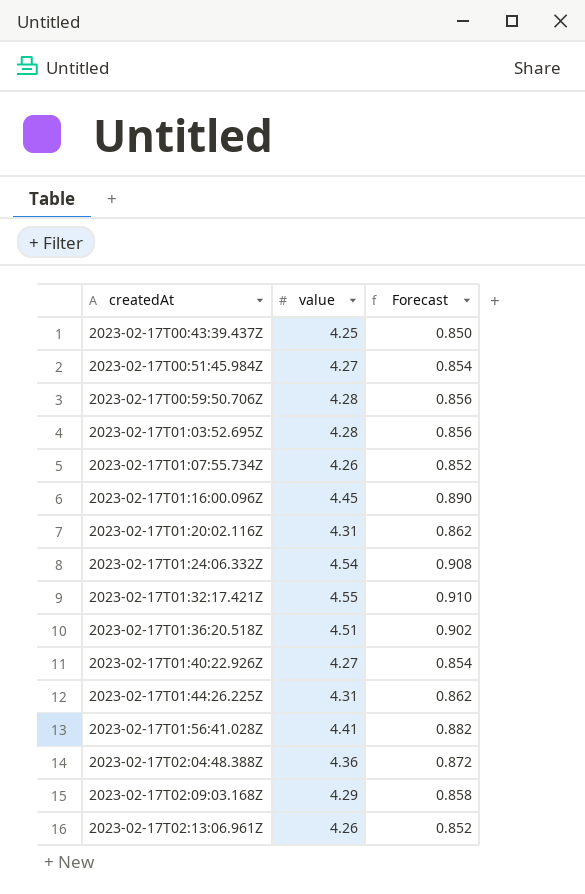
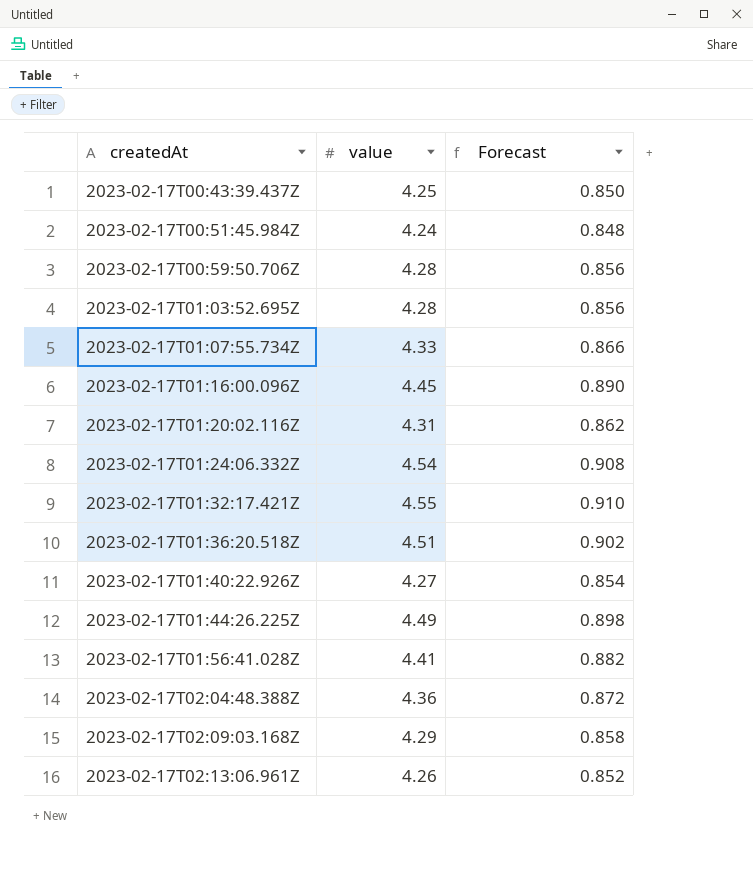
2023-02-17T00:51:45.984Z | value: 4.27 -> 4.24
2023-02-17T00:51:45.984Z | Forecast: 0.854 -> 0.848
2023-02-17T01:07:55.734Z | value: 4.26 -> 4.33
2023-02-17T01:07:55.734Z | Forecast: 0.852 -> 0.866
2023-02-17T01:44:26.225Z | value: 4.31 -> 4.49
2023-02-17T01:44:26.225Z | Forecast: 0.862 -> 0.898

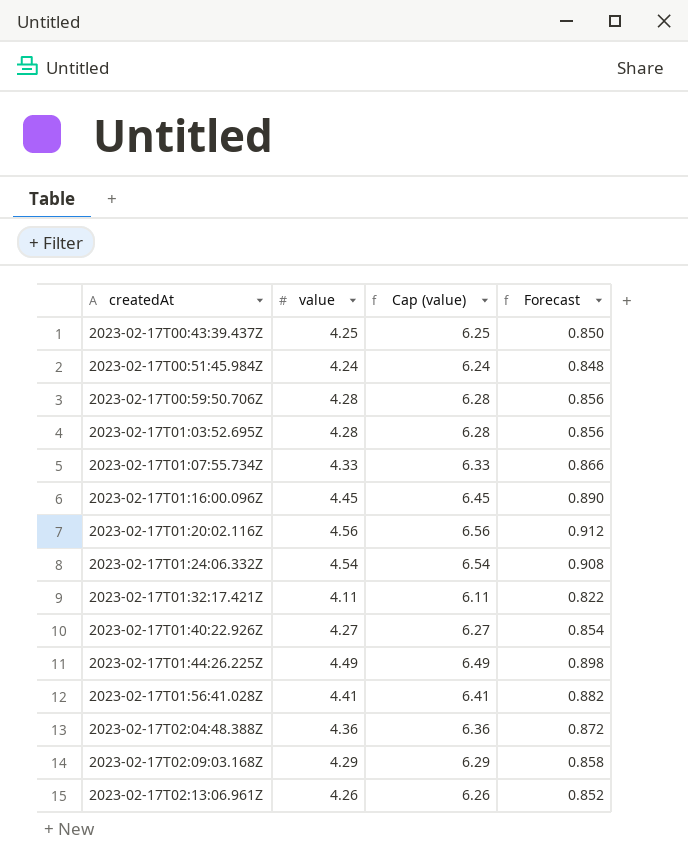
column Cap (value) | formula: none -> [value] + 2
row 2023-02-17T01:36:20.518Z: 4.51 | 0.902 -> none
2023-02-17T01:20:02.116Z | value: 4.31 -> 4.56
2023-02-17T01:20:02.116Z | Forecast: 0.862 -> 0.912
2023-02-17T01:32:17.421Z | value: 4.55 -> 4.11
2023-02-17T01:32:17.421Z | Forecast: 0.910 -> 0.822

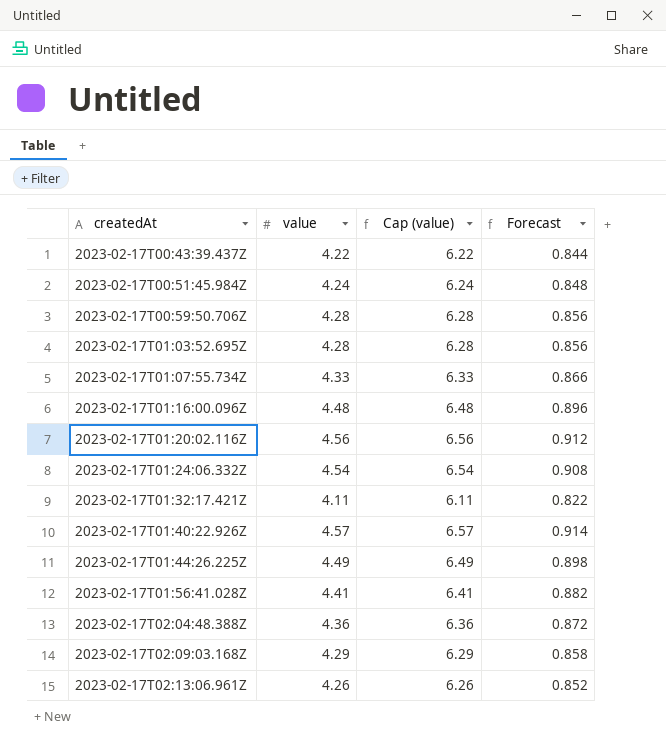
2023-02-17T00:43:39.437Z | value: 4.25 -> 4.22
2023-02-17T00:43:39.437Z | Cap (value): 6.25 -> 6.22
2023-02-17T00:43:39.437Z | Forecast: 0.850 -> 0.844
2023-02-17T01:16:00.096Z | value: 4.45 -> 4.48
2023-02-17T01:16:00.096Z | Cap (value): 6.45 -> 6.48
2023-02-17T01:16:00.096Z | Forecast: 0.890 -> 0.896
2023-02-17T01:40:22.926Z | value: 4.27 -> 4.57
2023-02-17T01:40:22.926Z | Cap (value): 6.27 -> 6.57
2023-02-17T01:40:22.926Z | Forecast: 0.854 -> 0.914

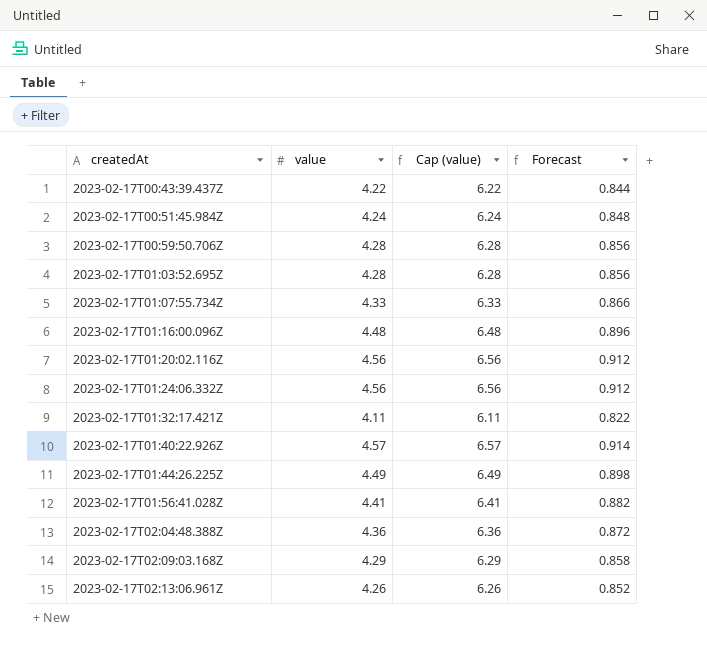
2023-02-17T01:24:06.332Z | value: 4.54 -> 4.56
2023-02-17T01:24:06.332Z | Cap (value): 6.54 -> 6.56
2023-02-17T01:24:06.332Z | Forecast: 0.908 -> 0.912

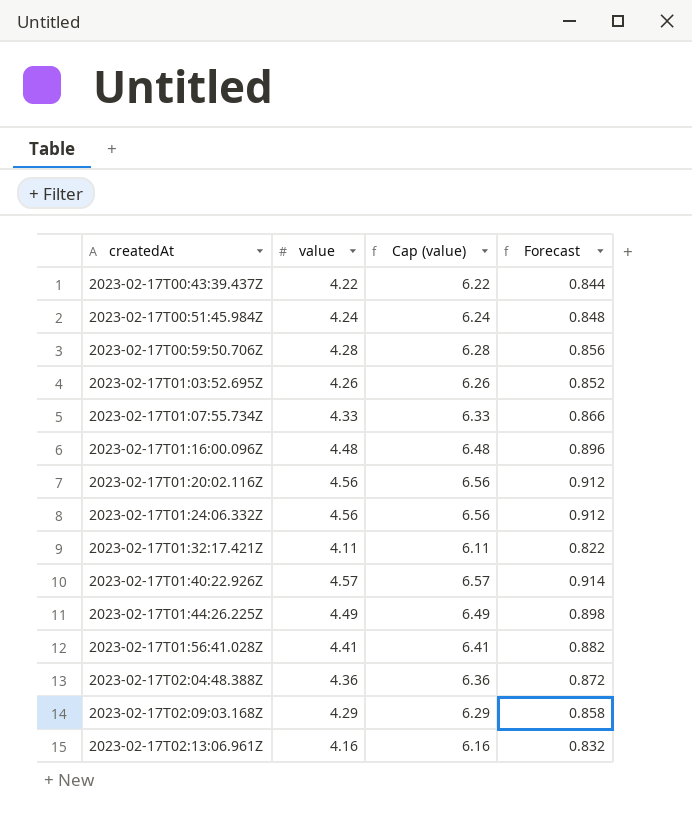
2023-02-17T01:03:52.695Z | value: 4.28 -> 4.26
2023-02-17T01:03:52.695Z | Cap (value): 6.28 -> 6.26
2023-02-17T01:03:52.695Z | Forecast: 0.856 -> 0.852
2023-02-17T02:13:06.961Z | value: 4.26 -> 4.16
2023-02-17T02:13:06.961Z | Cap (value): 6.26 -> 6.16
2023-02-17T02:13:06.961Z | Forecast: 0.852 -> 0.832

